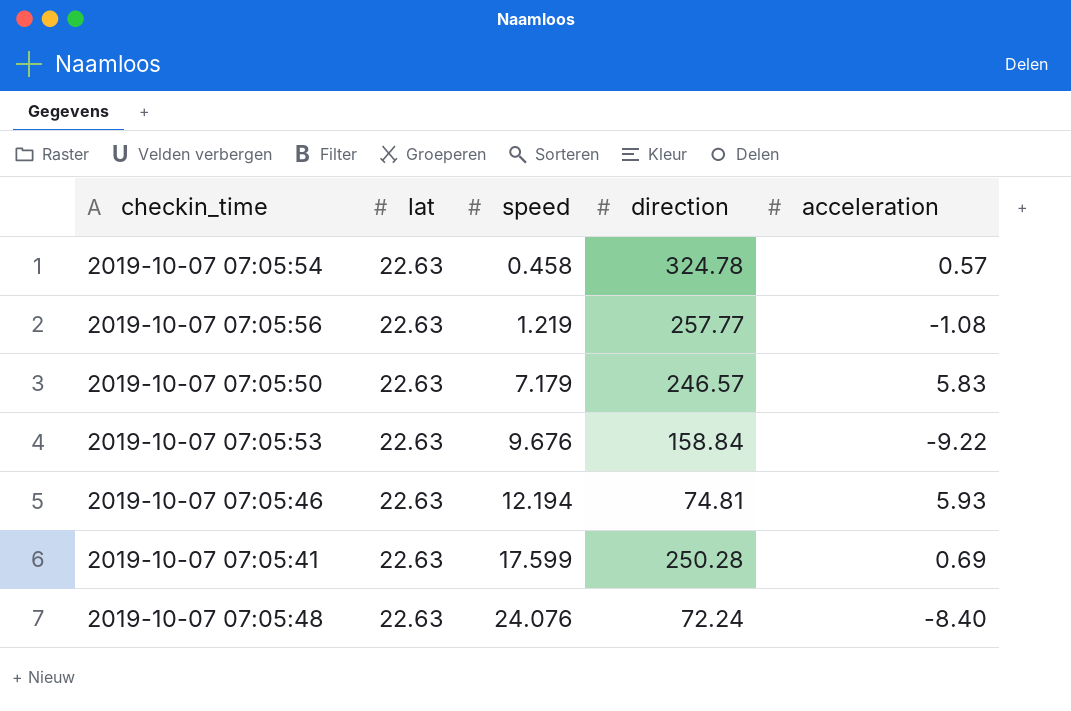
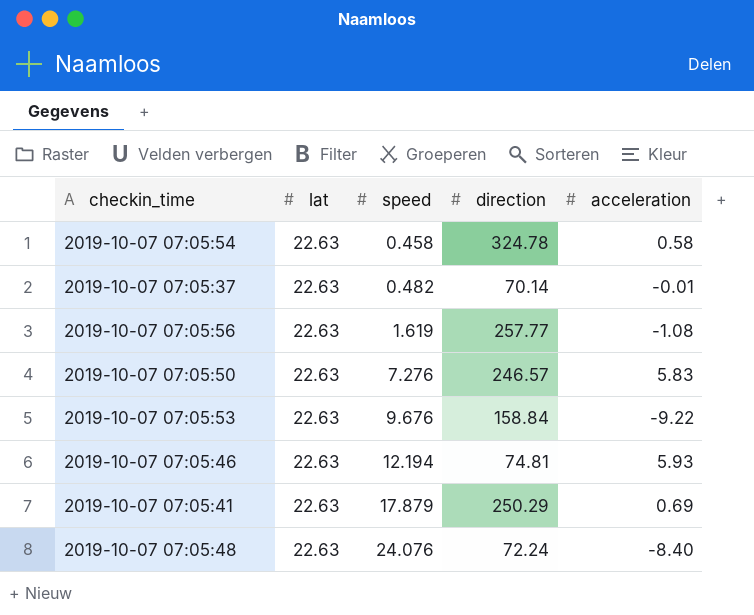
2019-10-07 07:05:54 | acceleration: 0.57 -> 0.58
row 2019-10-07 07:05:37: none -> 22.63 | 0.482 | 70.14 | -0.01
2019-10-07 07:05:56 | speed: 1.219 -> 1.619
2019-10-07 07:05:50 | speed: 7.179 -> 7.276
2019-10-07 07:05:41 | speed: 17.599 -> 17.879
2019-10-07 07:05:41 | direction: 250.28 -> 250.29

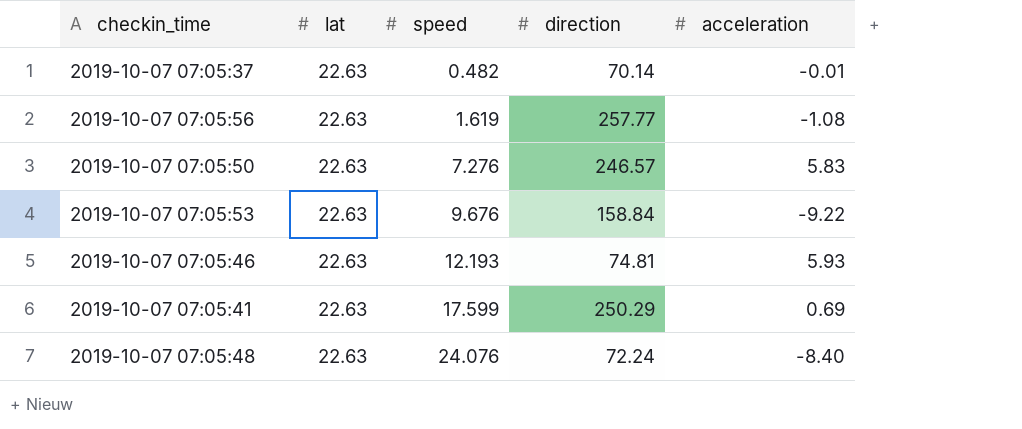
row 2019-10-07 07:05:54: 22.63 | 0.458 | 324.78 | 0.58 -> none
2019-10-07 07:05:46 | speed: 12.194 -> 12.193
2019-10-07 07:05:41 | speed: 17.879 -> 17.599

